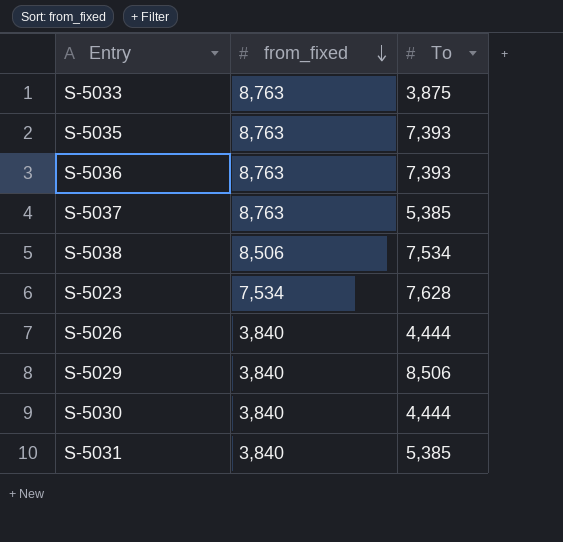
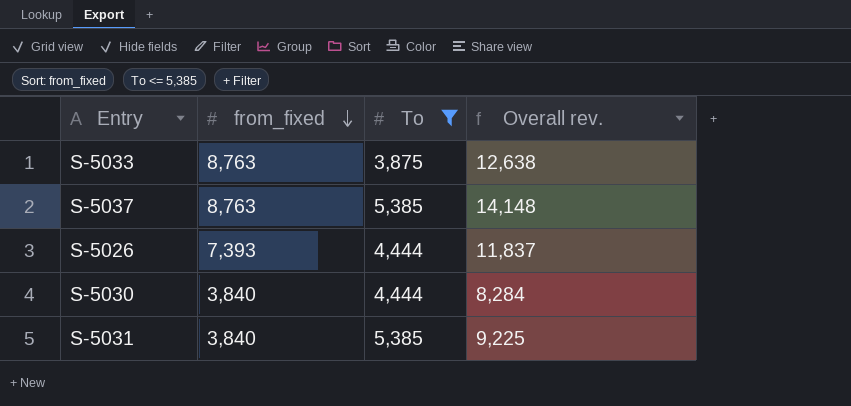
filter: none -> To <= 5,385
column Overall rev. | formula: none -> [from_fixed] + [To]
S-5026 | from_fixed: 3,840 -> 7,393

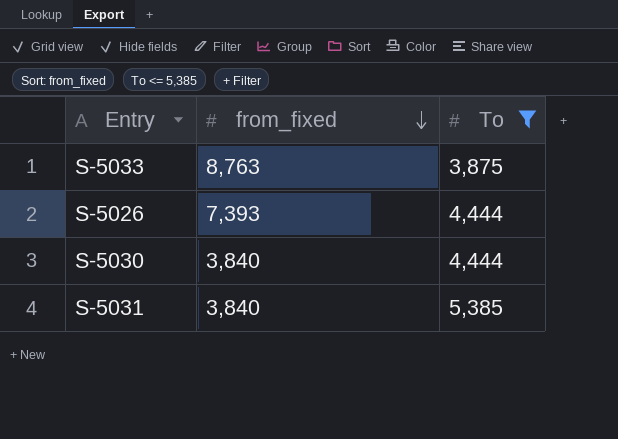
column Overall rev. | formula: [from_fixed] + [To] -> none
row S-5037: 8,763 | 5,385 | 14,148 -> none

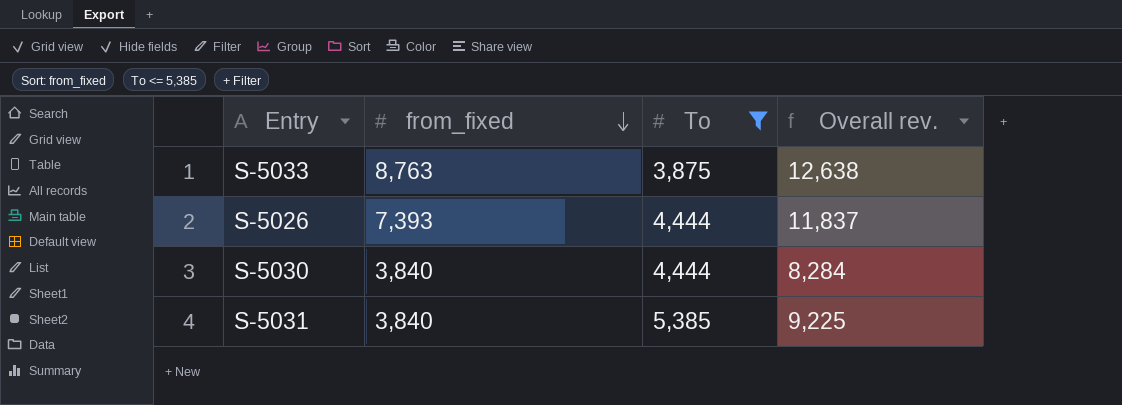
column Overall rev. | formula: none -> [from_fixed] + [To]

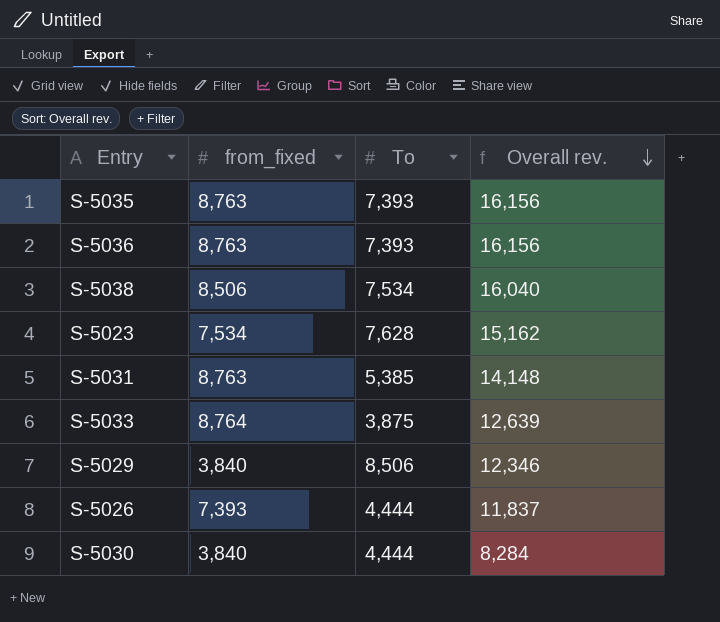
filter: To <= 5,385 -> none
row order: from_fixed descending -> Overall rev. descending
S-5031 | from_fixed: 3,840 -> 8,763
S-5031 | Overall rev.: 9,225 -> 14,148
S-5033 | from_fixed: 8,763 -> 8,764
S-5033 | Overall rev.: 12,638 -> 12,639

